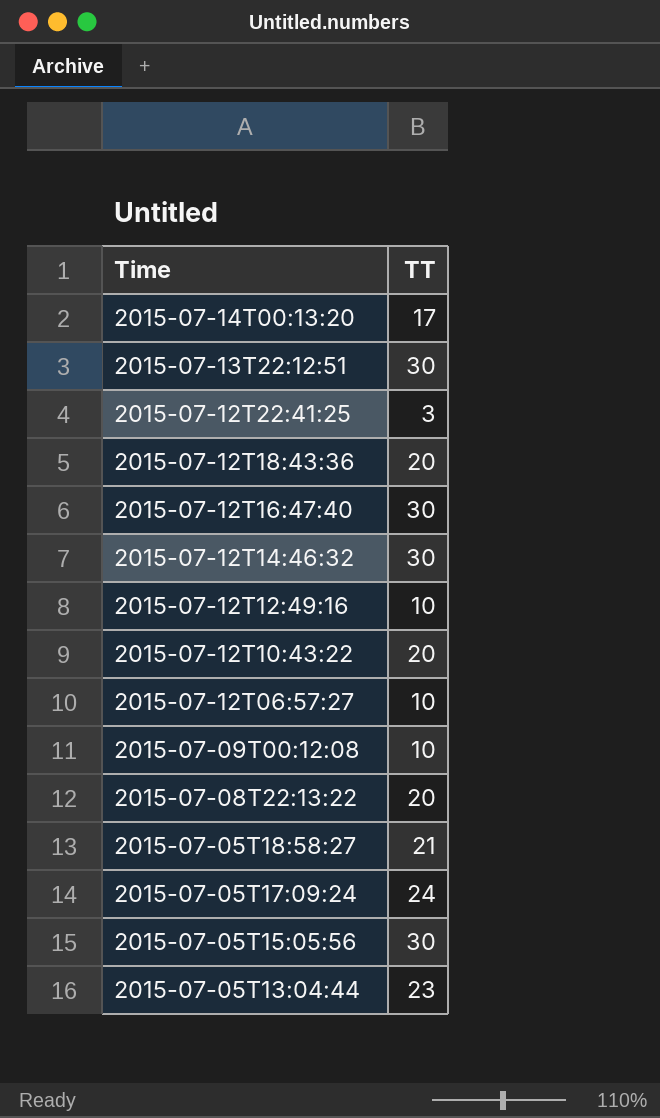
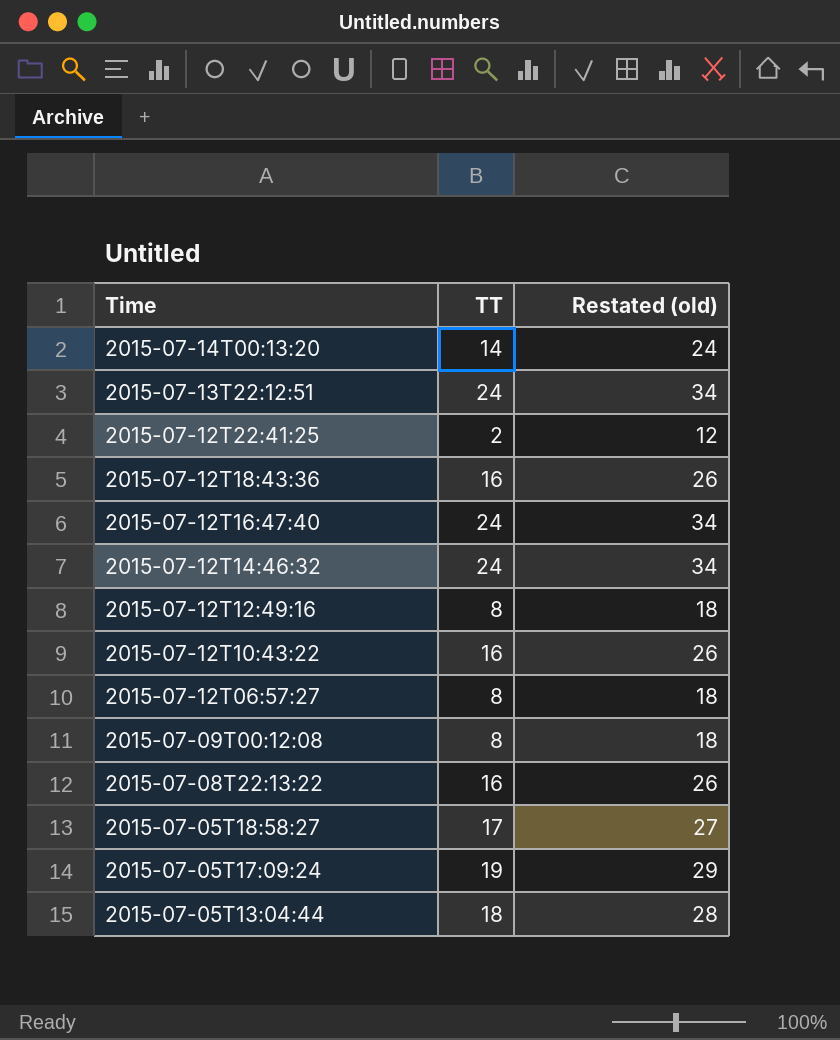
column Restated (old) | formula: none -> [TT] + 10
row 2015-07-05T15:05:56: 30 -> none
2015-07-14T00:13:20 | TT: 17 -> 14
2015-07-13T22:12:51 | TT: 30 -> 24
2015-07-12T22:41:25 | TT: 3 -> 2
2015-07-12T18:43:36 | TT: 20 -> 16
2015-07-12T16:47:40 | TT: 30 -> 24
2015-07-12T14:46:32 | TT: 30 -> 24
2015-07-12T12:49:16 | TT: 10 -> 8
2015-07-12T10:43:22 | TT: 20 -> 16
2015-07-12T06:57:27 | TT: 10 -> 8
2015-07-09T00:12:08 | TT: 10 -> 8
2015-07-08T22:13:22 | TT: 20 -> 16
2015-07-05T18:58:27 | TT: 21 -> 17
2015-07-05T17:09:24 | TT: 24 -> 19
2015-07-05T13:04:44 | TT: 23 -> 18

